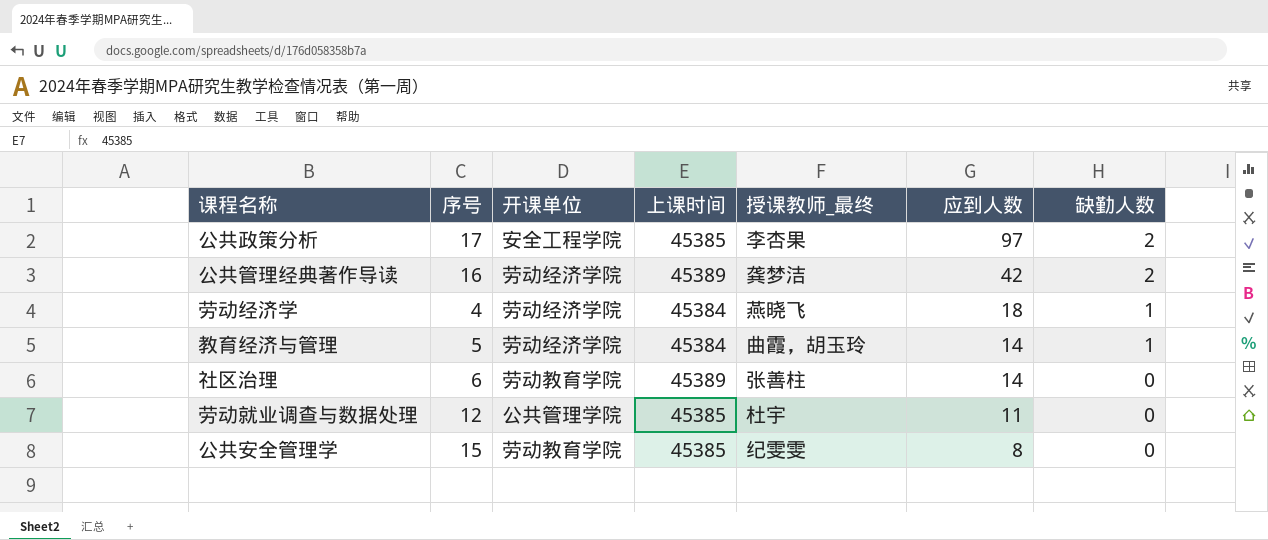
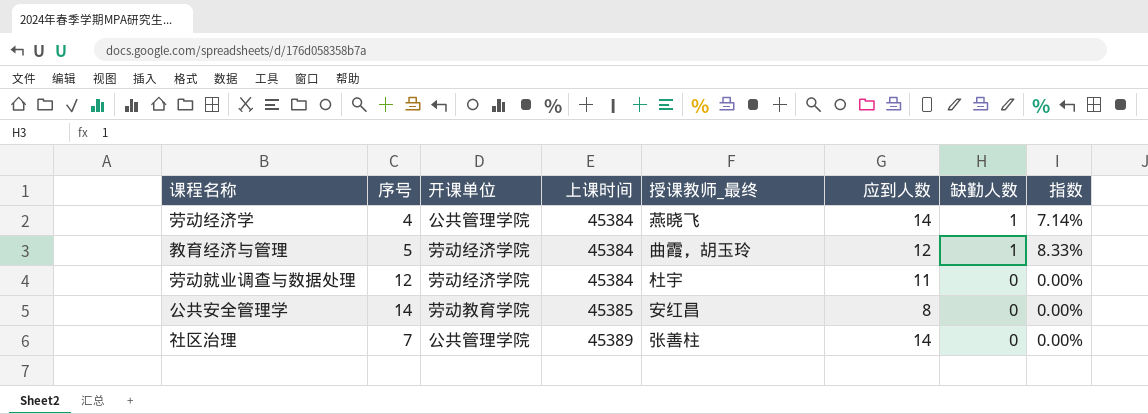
row order: 应到人数 descending -> 上课时间 ascending
column 指数 | formula: none -> [缺勤人数] / [应到人数]
row 公共政策分析: 17 | 安全工程学院 | 45385 | 李杏果 | 97 | 2 -> none
row 公共管理经典著作导读: 16 | 劳动经济学院 | 45389 | 龚梦洁 | 42 | 2 -> none
劳动经济学 | 开课单位: 劳动经济学院 -> 公共管理学院
劳动经济学 | 应到人数: 18 -> 14
教育经济与管理 | 应到人数: 14 -> 12
劳动就业调查与数据处理 | 开课单位: 公共管理学院 -> 劳动经济学院
劳动就业调查与数据处理 | 上课时间: 45385 -> 45384
公共安全管理学 | 序号: 15 -> 14
公共安全管理学 | 授课教师_最终: 纪雯雯 -> 安红昌
社区治理 | 序号: 6 -> 7
社区治理 | 开课单位: 劳动教育学院 -> 公共管理学院

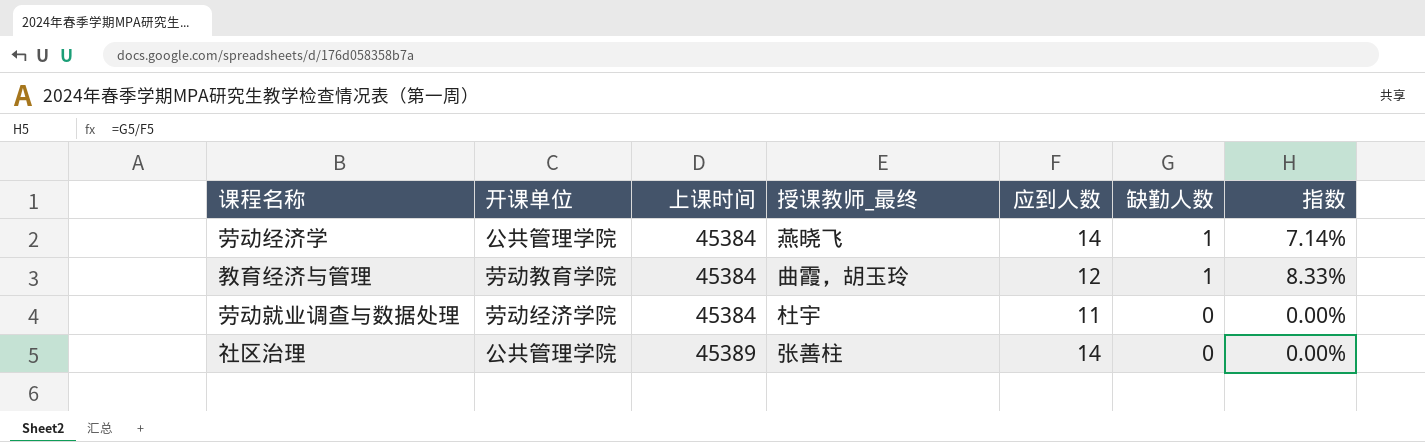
column 序号 | position: 2 -> none
row 公共安全管理学: 14 | 劳动教育学院 | 45385 | 安红昌 | 8 | 0 | 0.00% -> none
教育经济与管理 | 开课单位: 劳动经济学院 -> 劳动教育学院

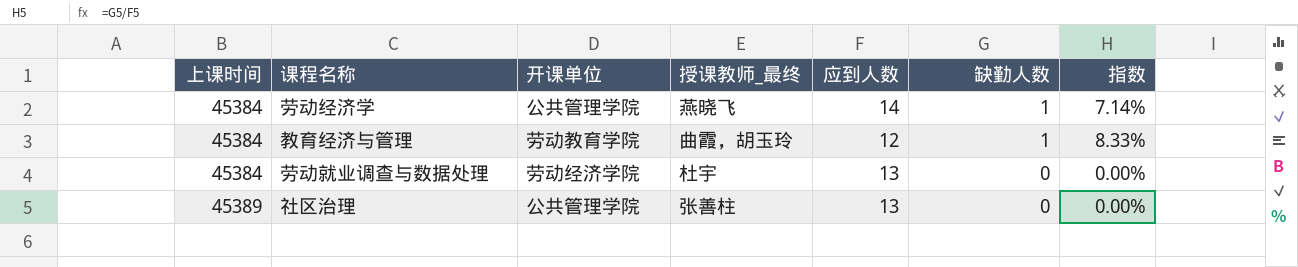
column 上课时间 | position: 3 -> 1
劳动就业调查与数据处理 | 应到人数: 11 -> 13
社区治理 | 应到人数: 14 -> 13

